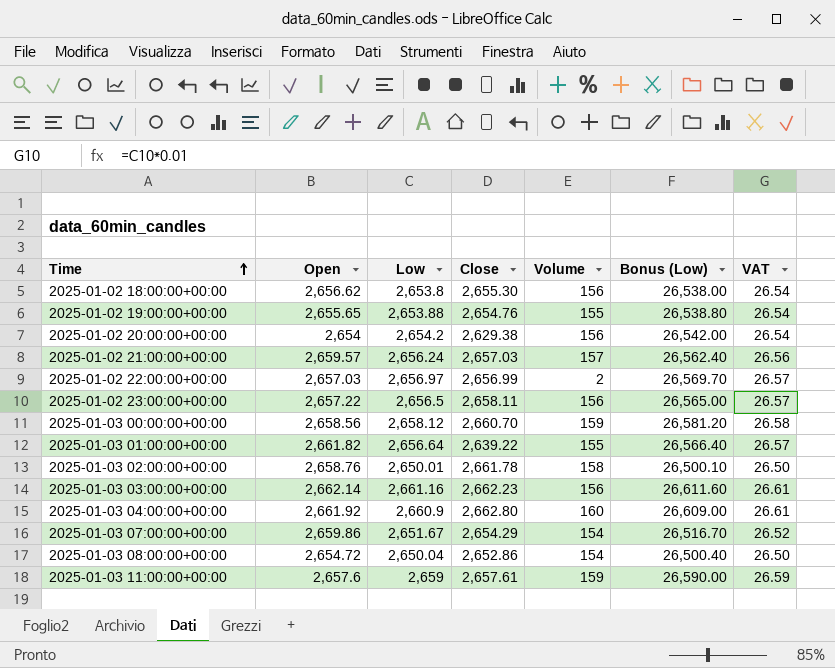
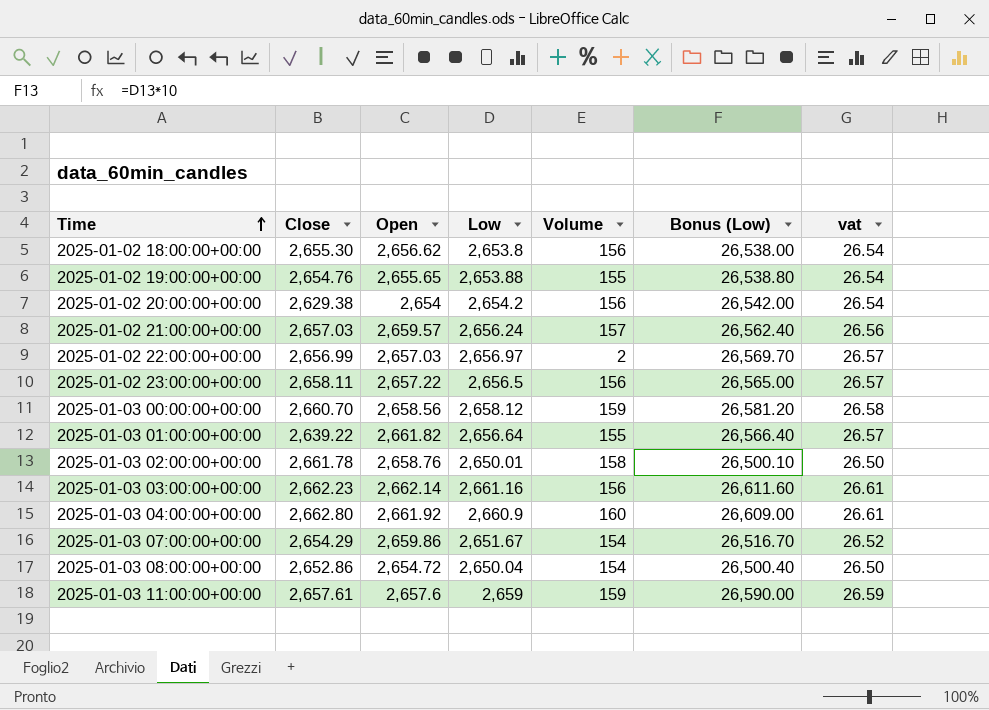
column Close | position: 4 -> 2
column name: VAT -> vat

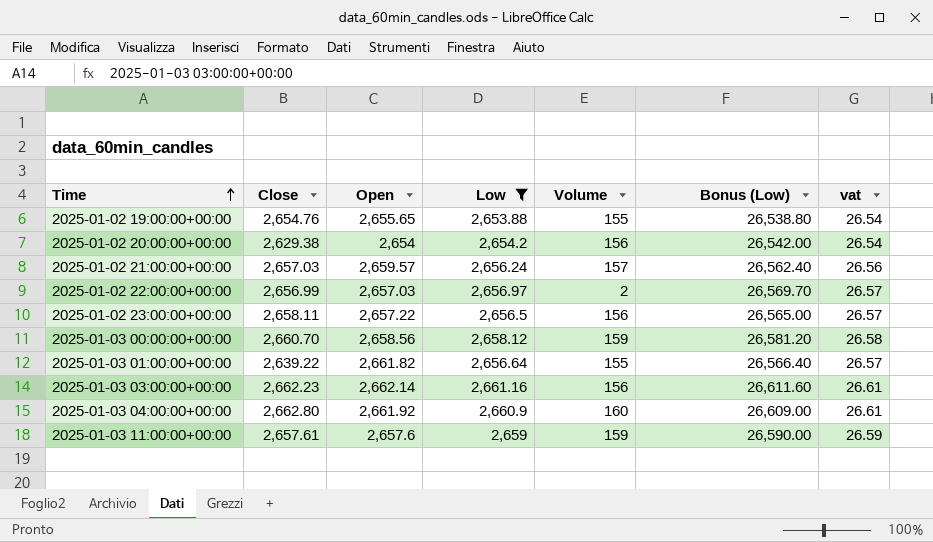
filter: none -> Low >= 2,653.88

